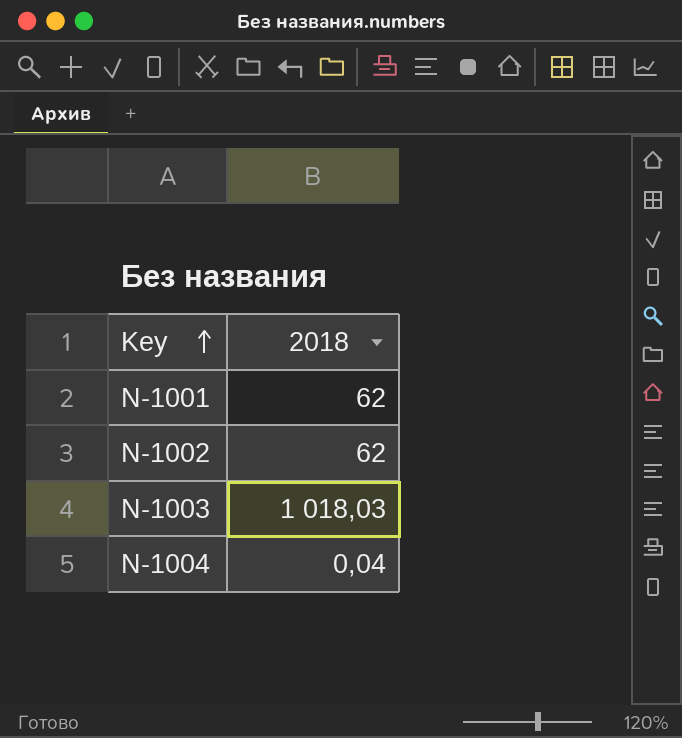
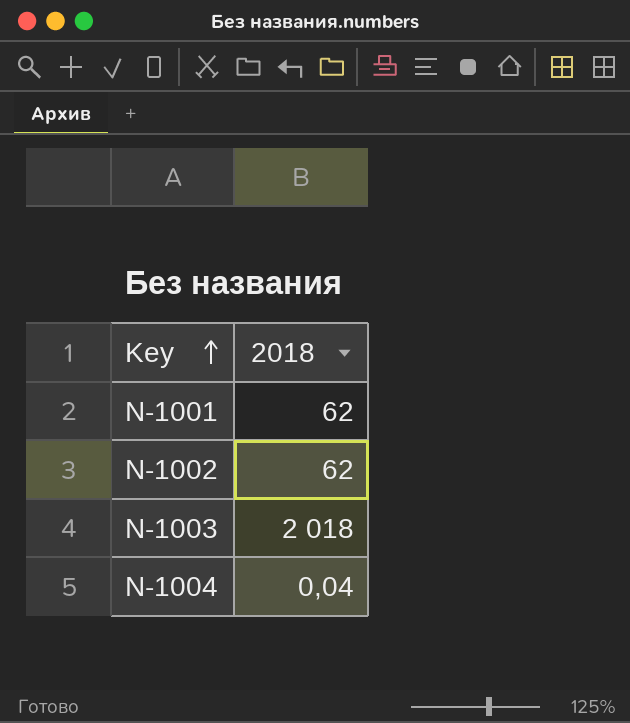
N-1003 | 2018: 1 018,03 -> 2 018

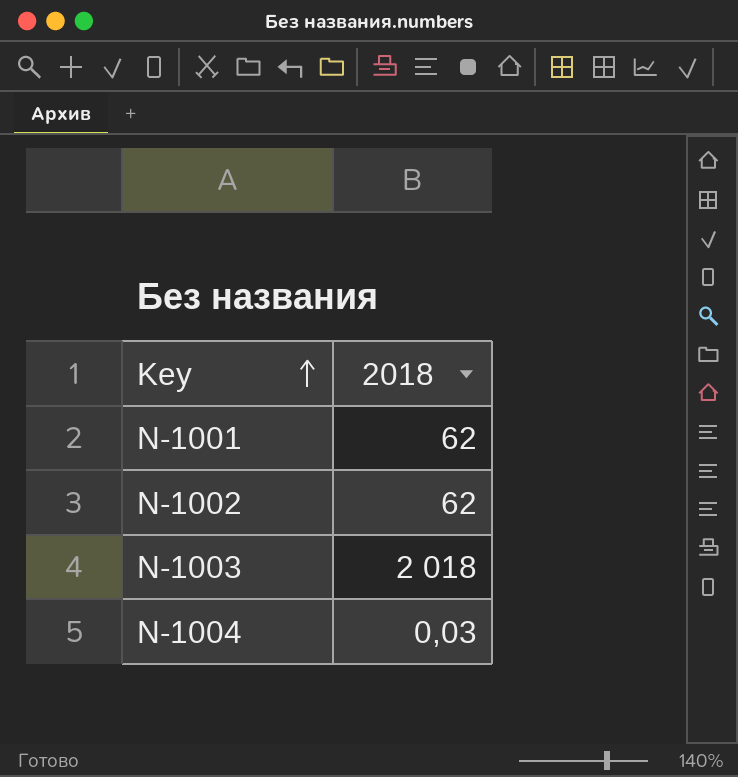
N-1004 | 2018: 0,04 -> 0,03

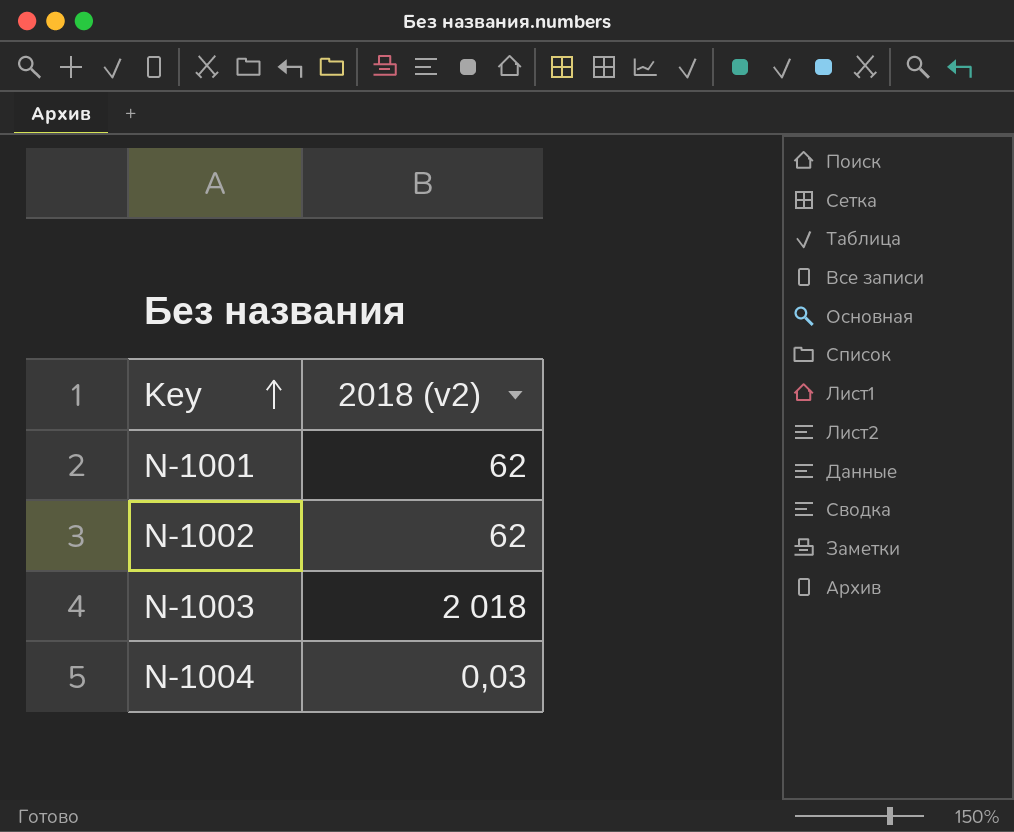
column name: 2018 -> 2018 (v2)

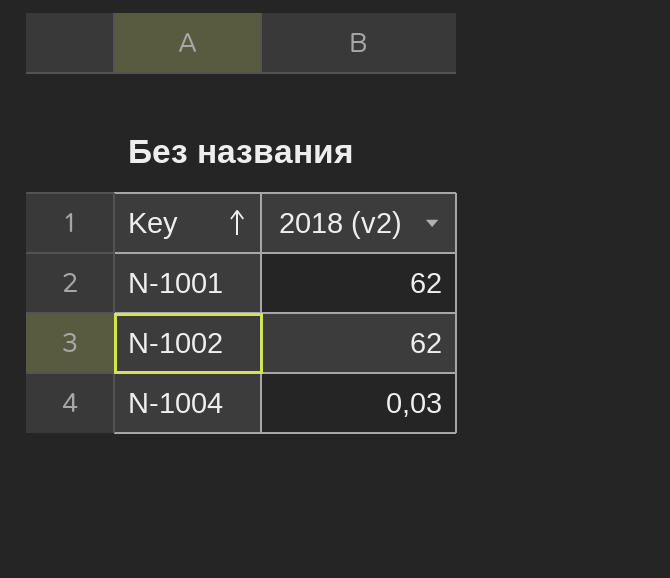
row N-1003: 2 018 -> none

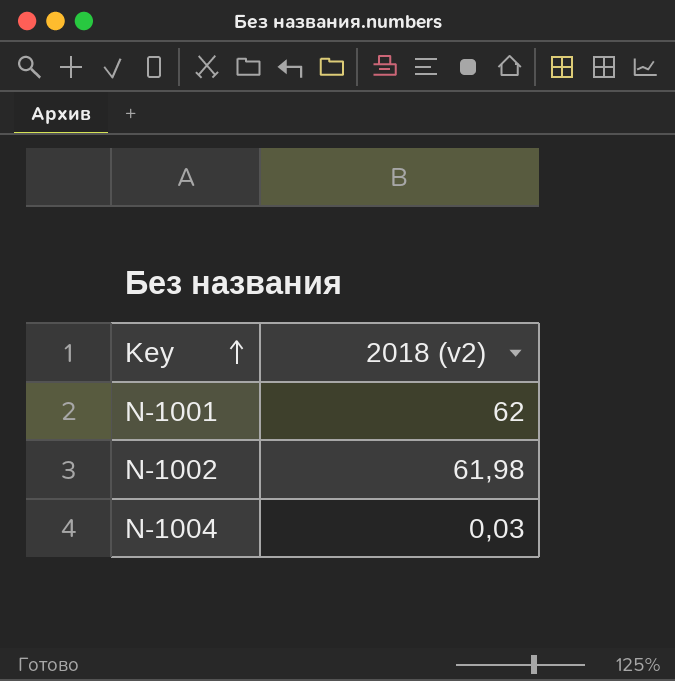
N-1002 | 2018 (v2): 62 -> 61,98

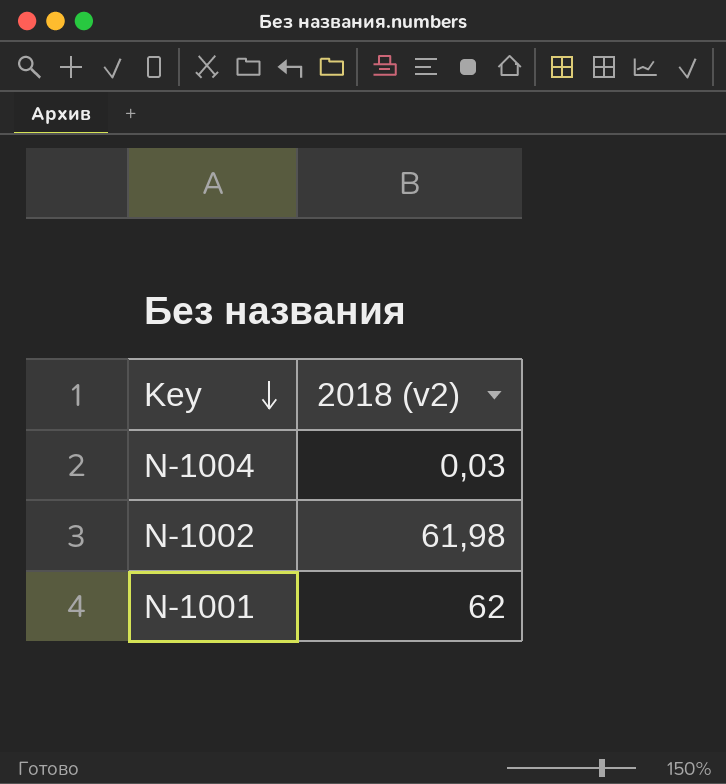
row order: Key ascending -> Key descending

